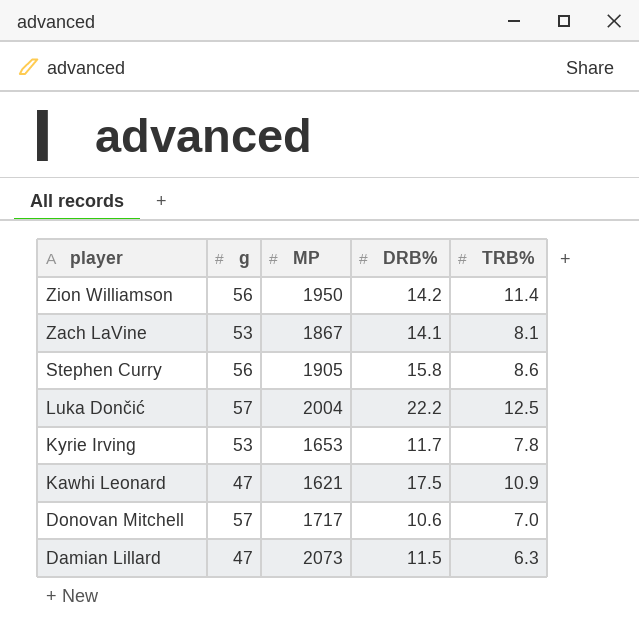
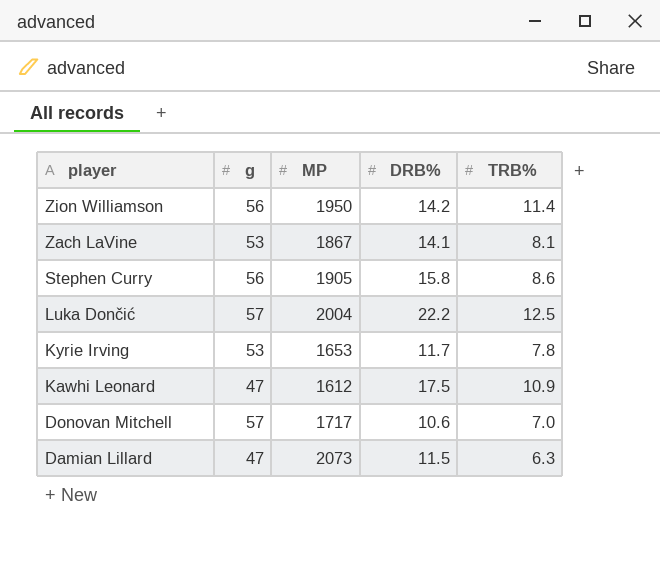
Kawhi Leonard | MP: 1621 -> 1612

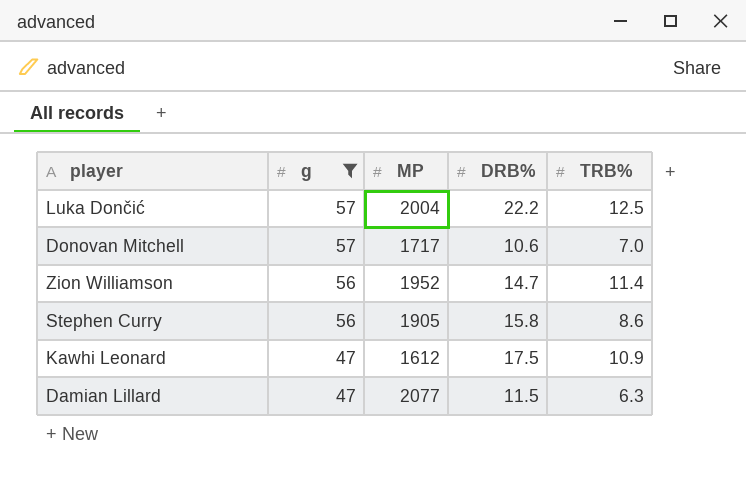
filter: none -> g != 53
row order: player descending -> g descending
Zion Williamson | MP: 1950 -> 1952
Zion Williamson | DRB%: 14.2 -> 14.7
Damian Lillard | MP: 2073 -> 2077

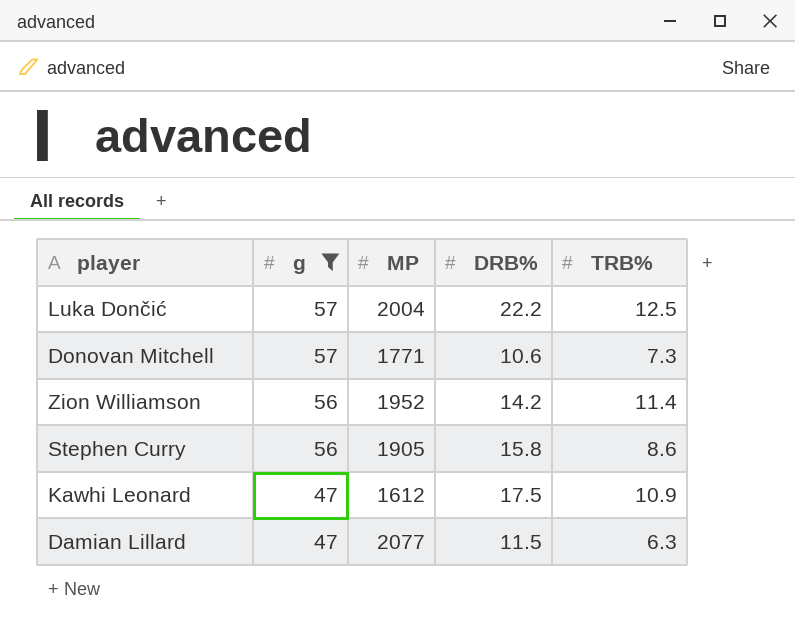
Donovan Mitchell | MP: 1717 -> 1771
Donovan Mitchell | TRB%: 7.0 -> 7.3
Zion Williamson | DRB%: 14.7 -> 14.2

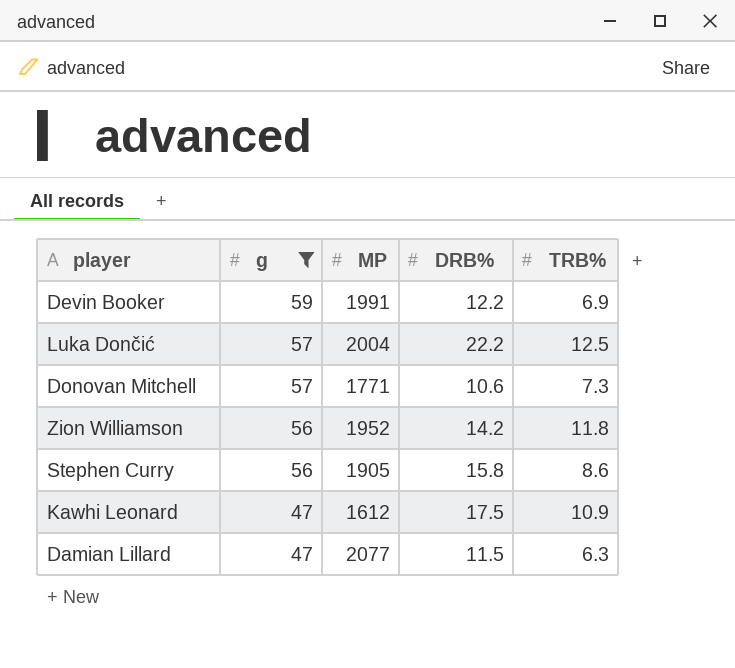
row Devin Booker: none -> 59 | 1991 | 12.2 | 6.9
Zion Williamson | TRB%: 11.4 -> 11.8

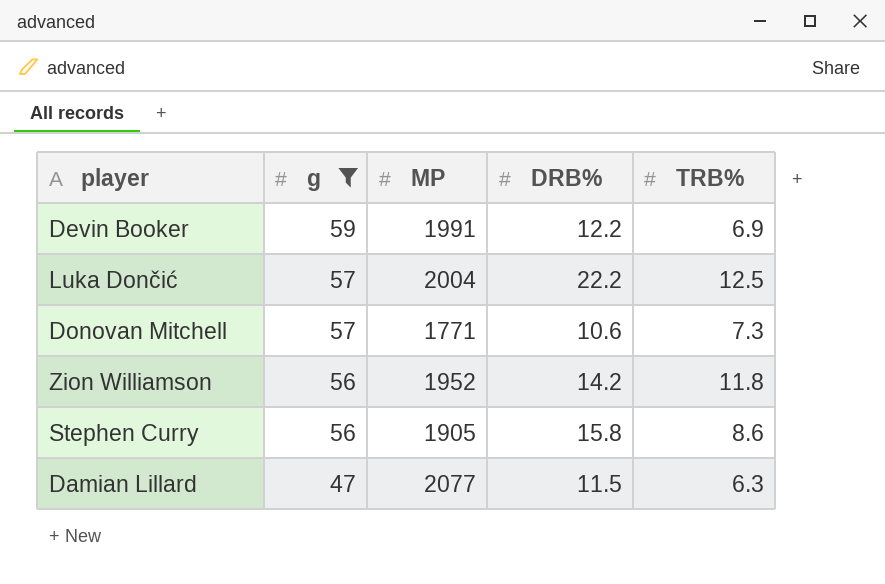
row Kawhi Leonard: 47 | 1612 | 17.5 | 10.9 -> none

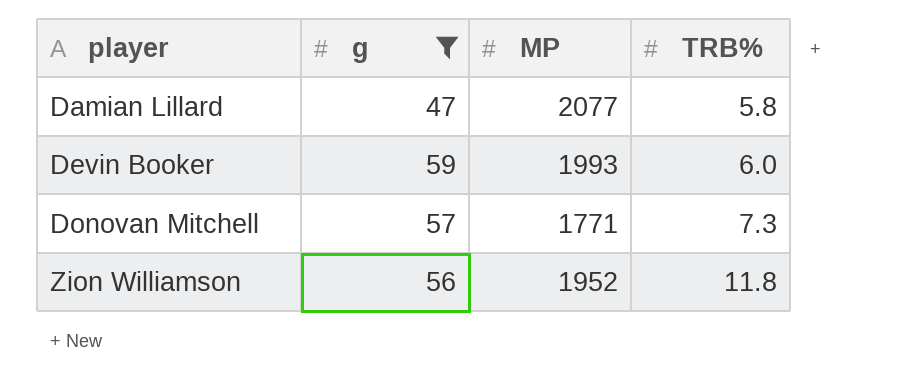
row order: g descending -> player ascending
column DRB% | position: 4 -> none
row Luka Dončić: 57 | 2004 | 22.2 | 12.5 -> none
row Stephen Curry: 56 | 1905 | 15.8 | 8.6 -> none
Damian Lillard | TRB%: 6.3 -> 5.8
Devin Booker | MP: 1991 -> 1993
Devin Booker | TRB%: 6.9 -> 6.0

